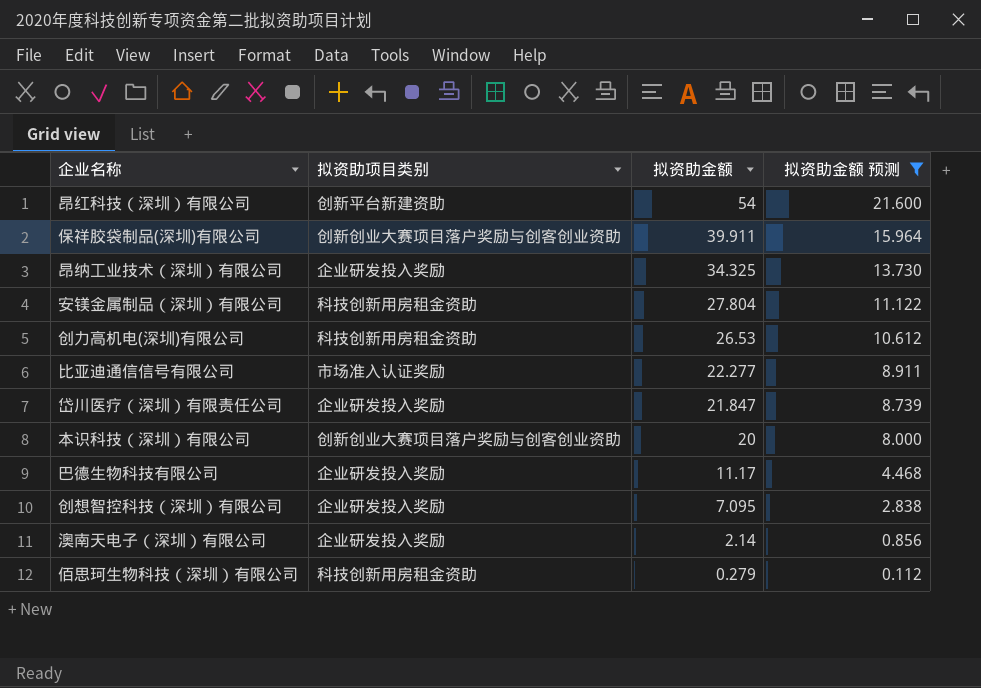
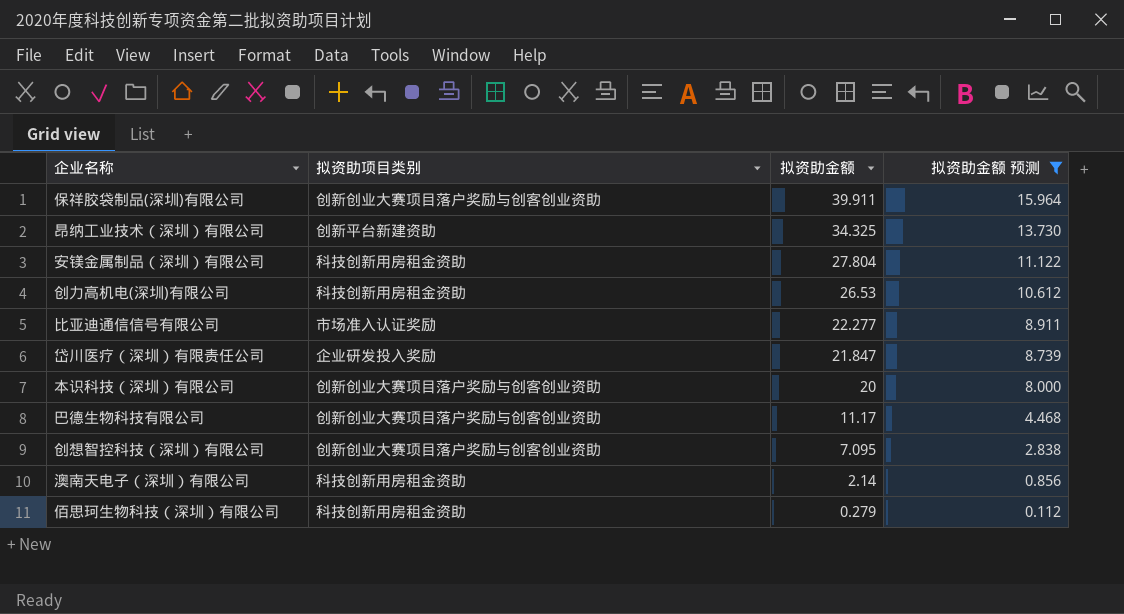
row 昂红科技（深圳）有限公司: 创新平台新建资助 | 54 | 21.600 -> none
昂纳工业技术（深圳）有限公司 | 拟资助项目类别: 企业研发投入奖励 -> 创新平台新建资助
巴德生物科技有限公司 | 拟资助项目类别: 企业研发投入奖励 -> 创新创业大赛项目落户奖励与创客创业资助
创想智控科技（深圳）有限公司 | 拟资助项目类别: 企业研发投入奖励 -> 创新创业大赛项目落户奖励与创客创业资助
澳南天电子（深圳）有限公司 | 拟资助项目类别: 企业研发投入奖励 -> 科技创新用房租金资助

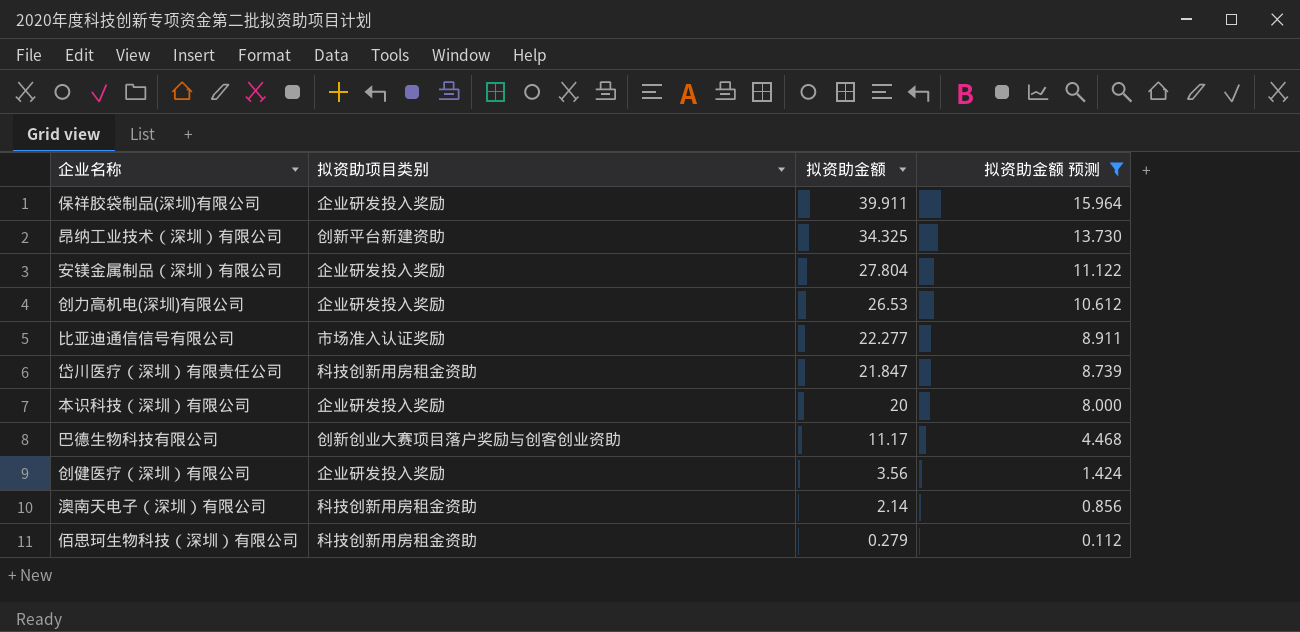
row 创想智控科技（深圳）有限公司: 创新创业大赛项目落户奖励与创客创业资助 | 7.095 | 2.838 -> none
保祥胶袋制品(深圳)有限公司 | 拟资助项目类别: 创新创业大赛项目落户奖励与创客创业资助 -> 企业研发投入奖励
安镁金属制品（深圳）有限公司 | 拟资助项目类别: 科技创新用房租金资助 -> 企业研发投入奖励
创力高机电(深圳)有限公司 | 拟资助项目类别: 科技创新用房租金资助 -> 企业研发投入奖励
岱川医疗（深圳）有限责任公司 | 拟资助项目类别: 企业研发投入奖励 -> 科技创新用房租金资助
本识科技（深圳）有限公司 | 拟资助项目类别: 创新创业大赛项目落户奖励与创客创业资助 -> 企业研发投入奖励
row 创健医疗（深圳）有限公司: none -> 企业研发投入奖励 | 3.56 | 1.424

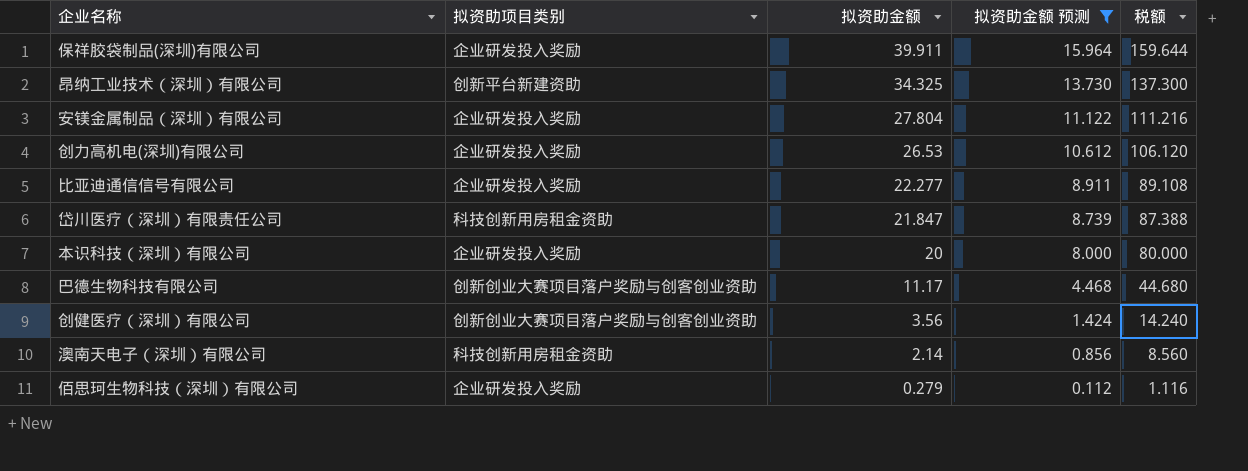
column 税额 | formula: none -> [拟资助金额] * 4
比亚迪通信信号有限公司 | 拟资助项目类别: 市场准入认证奖励 -> 企业研发投入奖励
创健医疗（深圳）有限公司 | 拟资助项目类别: 企业研发投入奖励 -> 创新创业大赛项目落户奖励与创客创业资助
佰思珂生物科技（深圳）有限公司 | 拟资助项目类别: 科技创新用房租金资助 -> 企业研发投入奖励

